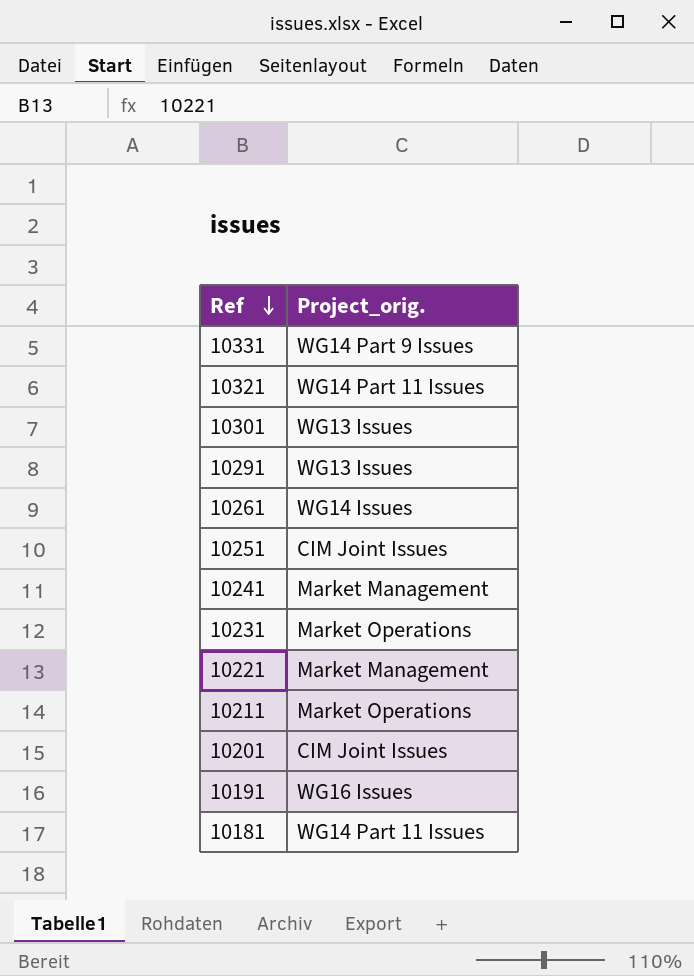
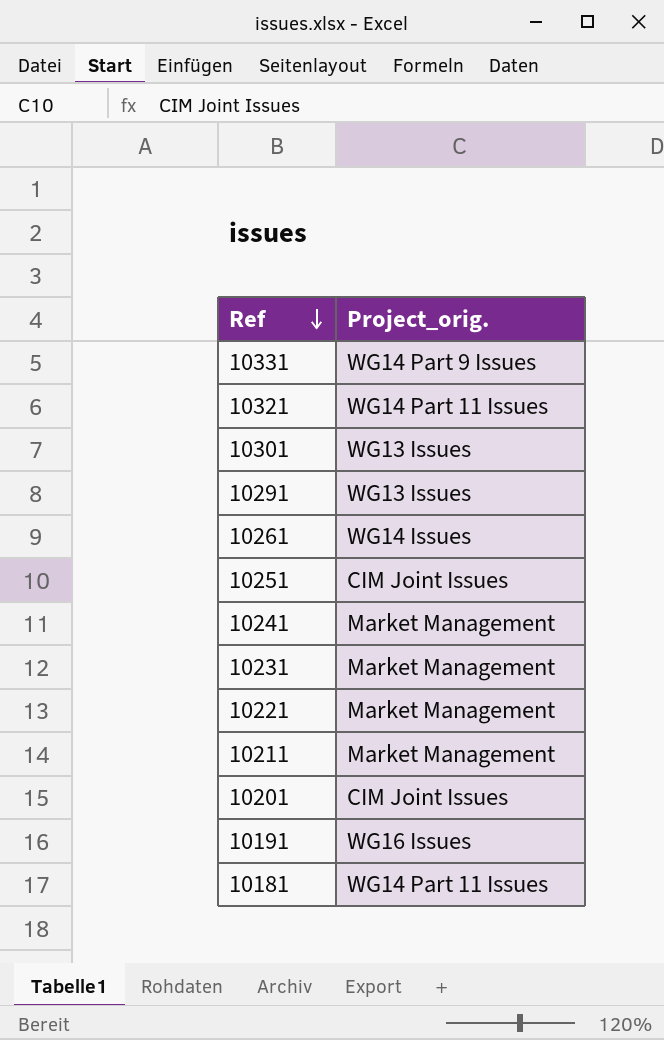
10231 | Project_orig.: Market Operations -> Market Management
10211 | Project_orig.: Market Operations -> Market Management

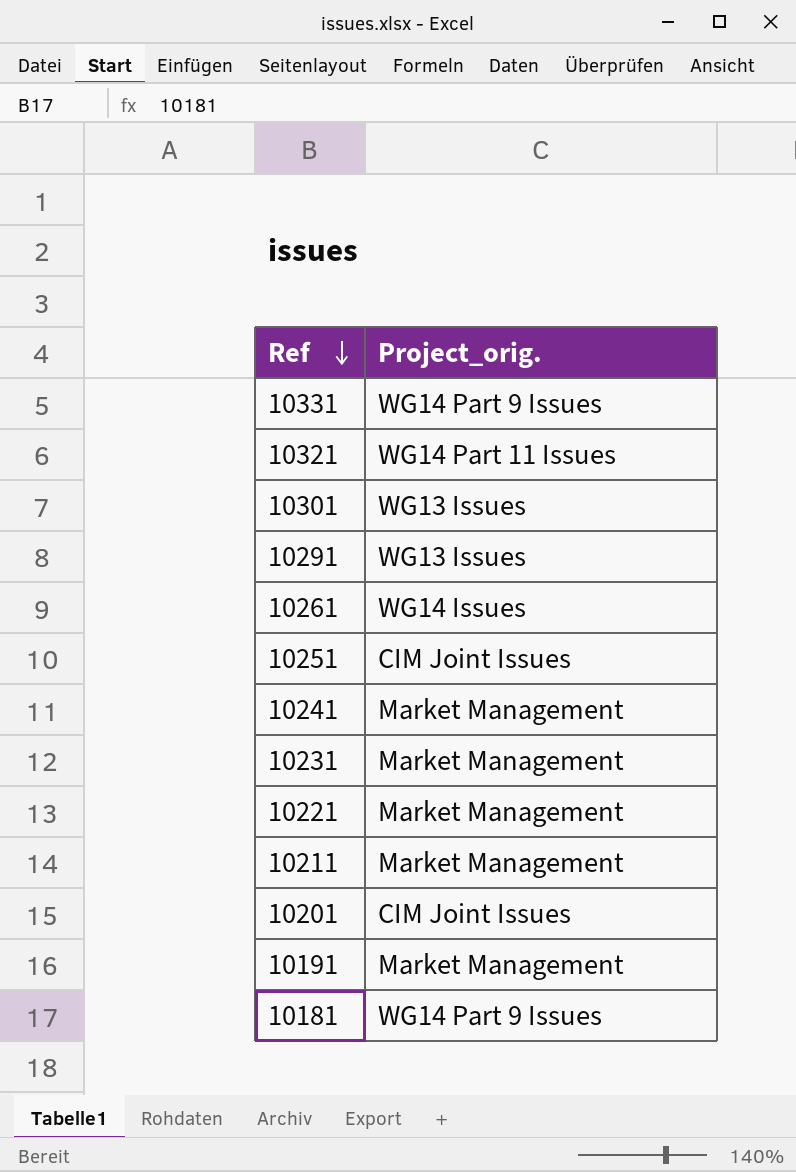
10191 | Project_orig.: WG16 Issues -> Market Management
10181 | Project_orig.: WG14 Part 11 Issues -> WG14 Part 9 Issues

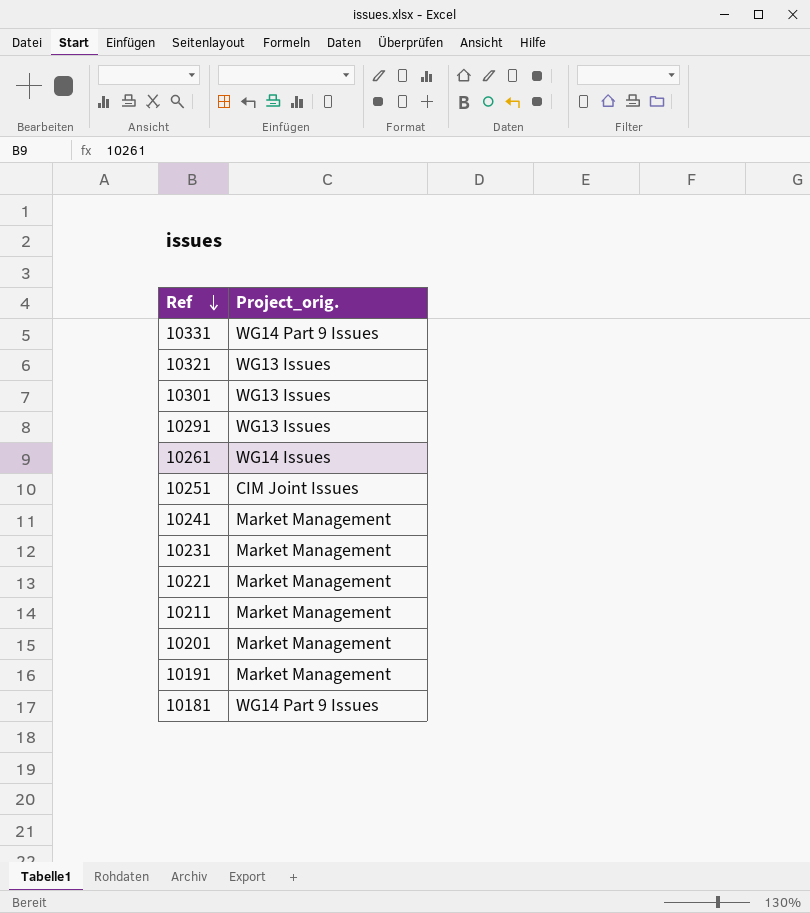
10321 | Project_orig.: WG14 Part 11 Issues -> WG13 Issues
10201 | Project_orig.: CIM Joint Issues -> Market Management

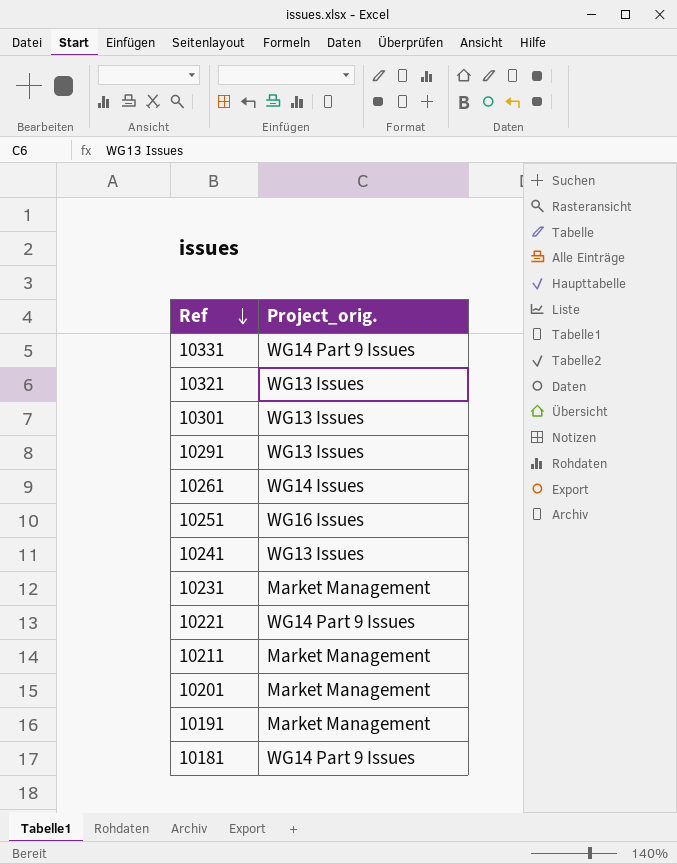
10251 | Project_orig.: CIM Joint Issues -> WG16 Issues
10241 | Project_orig.: Market Management -> WG13 Issues
10221 | Project_orig.: Market Management -> WG14 Part 9 Issues

